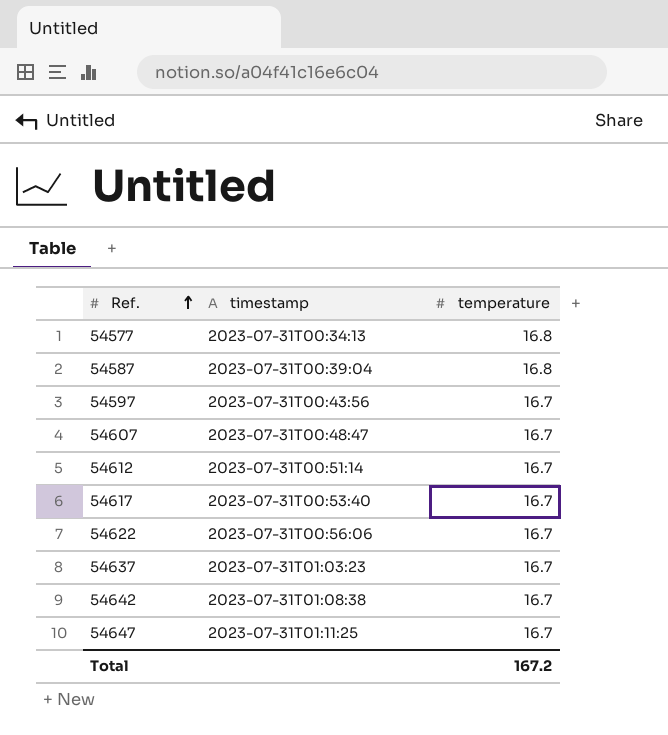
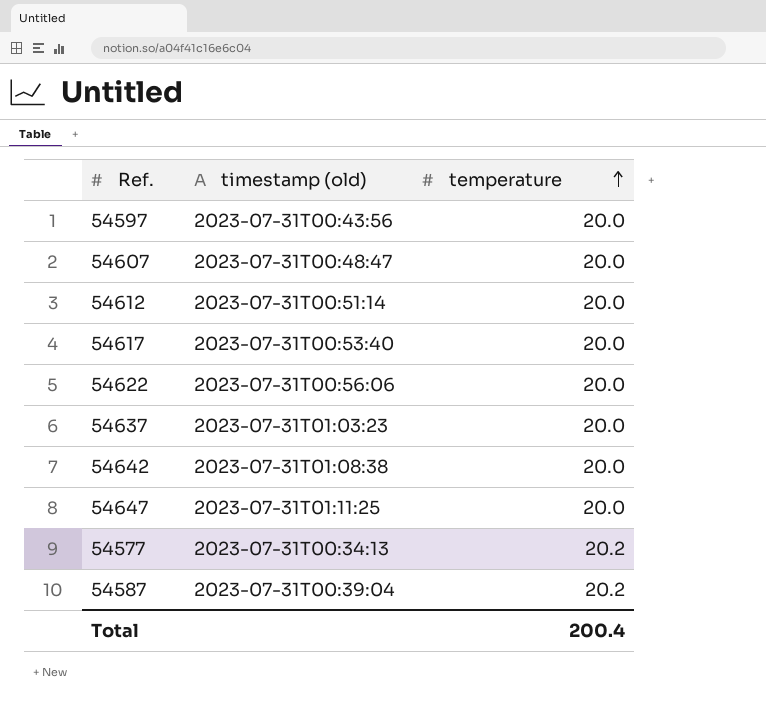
row order: Ref. ascending -> temperature ascending
column name: timestamp -> timestamp (old)
54597 | temperature: 16.7 -> 20.0
54607 | temperature: 16.7 -> 20.0
54612 | temperature: 16.7 -> 20.0
54617 | temperature: 16.7 -> 20.0
54622 | temperature: 16.7 -> 20.0
54637 | temperature: 16.7 -> 20.0
54642 | temperature: 16.7 -> 20.0
54647 | temperature: 16.7 -> 20.0
54577 | temperature: 16.8 -> 20.2
54587 | temperature: 16.8 -> 20.2
Total | temperature: 167.2 -> 200.4

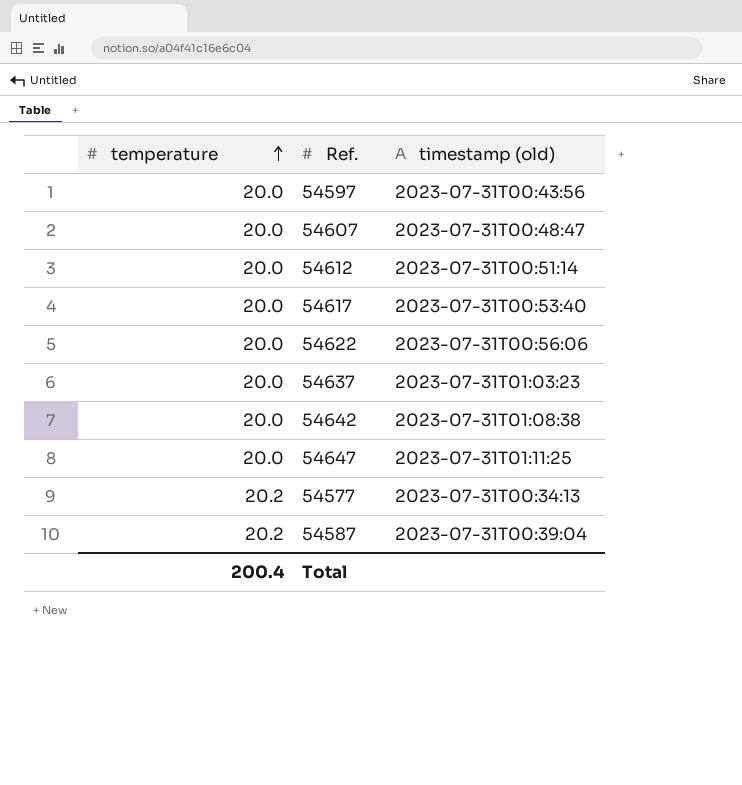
column temperature | position: 3 -> 1

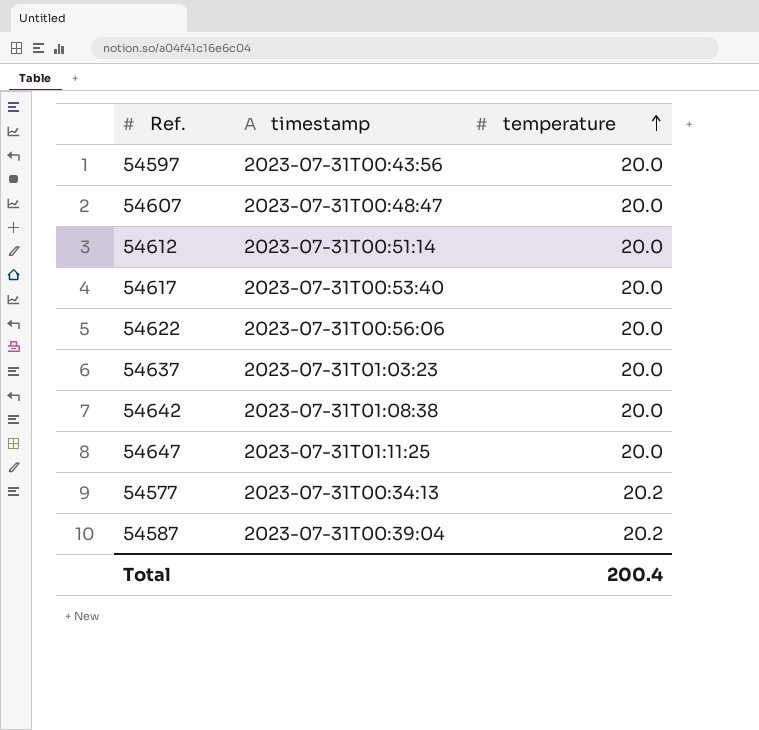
column name: timestamp (old) -> timestamp
column temperature | position: 1 -> 3

